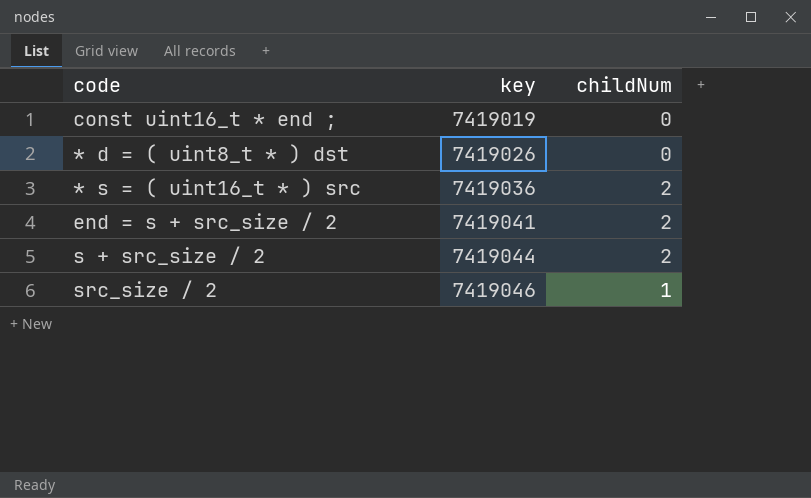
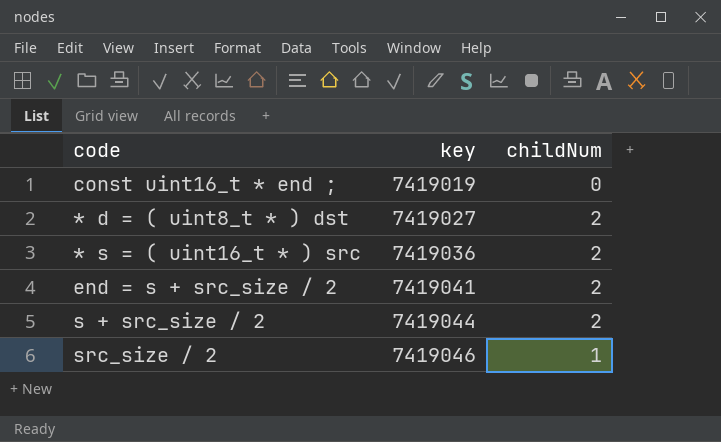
* d = ( uint8_t * ) dst | key: 7419026 -> 7419027
* d = ( uint8_t * ) dst | childNum: 0 -> 2

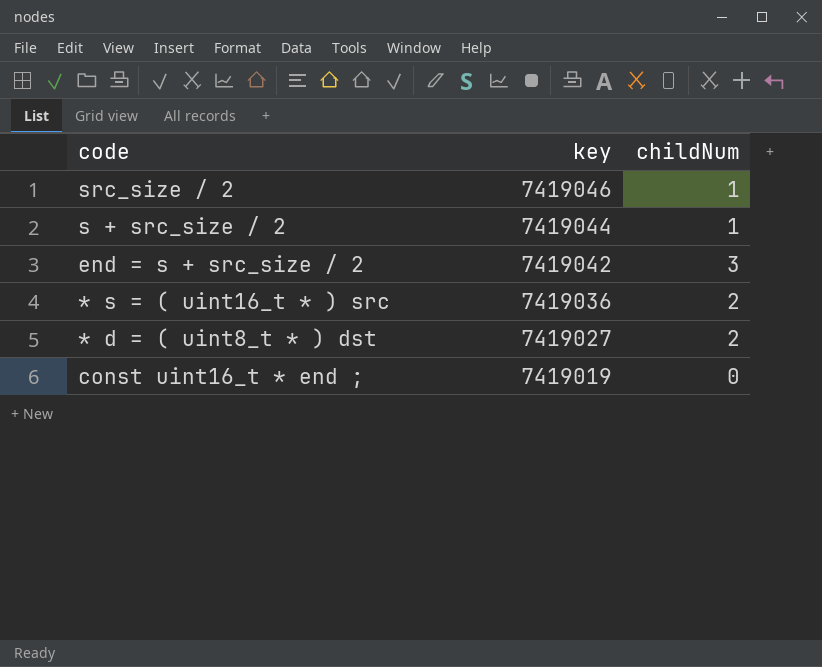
row order: key ascending -> key descending
s + src_size / 2 | childNum: 2 -> 1
end = s + src_size / 2 | key: 7419041 -> 7419042
end = s + src_size / 2 | childNum: 2 -> 3

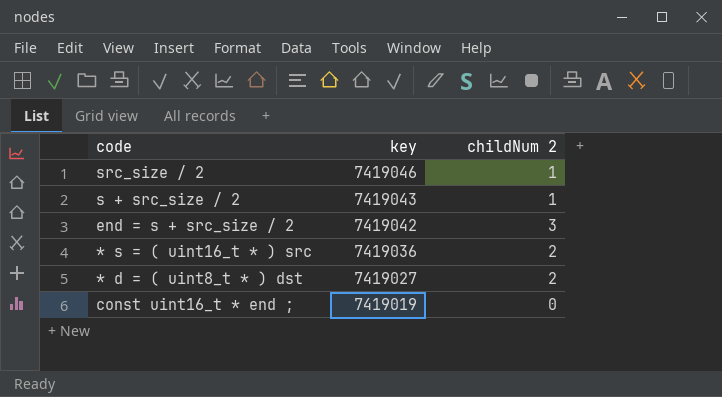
column name: childNum -> childNum 2
s + src_size / 2 | key: 7419044 -> 7419043

